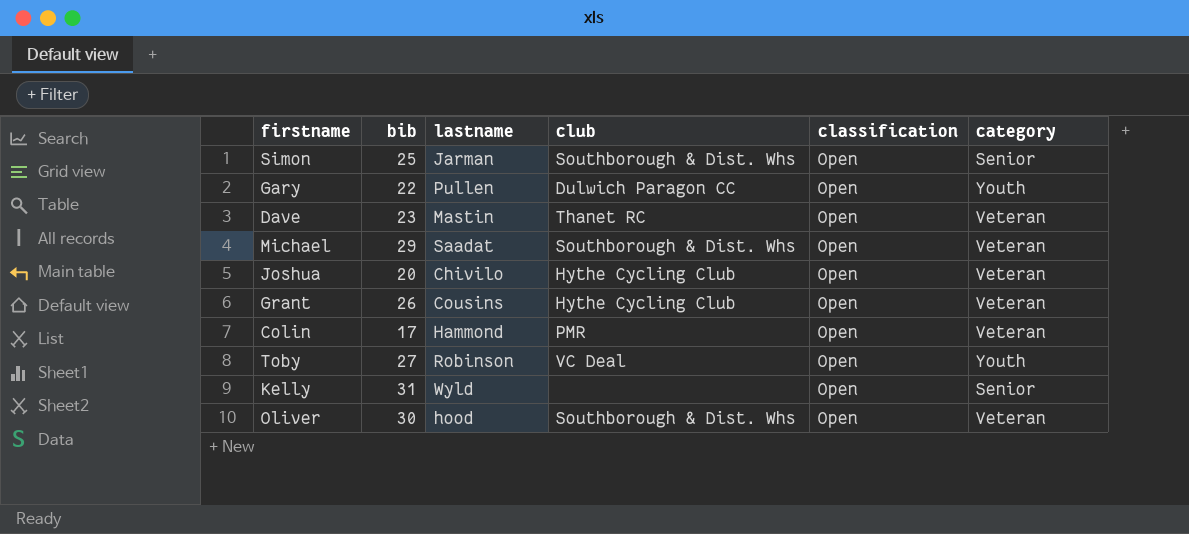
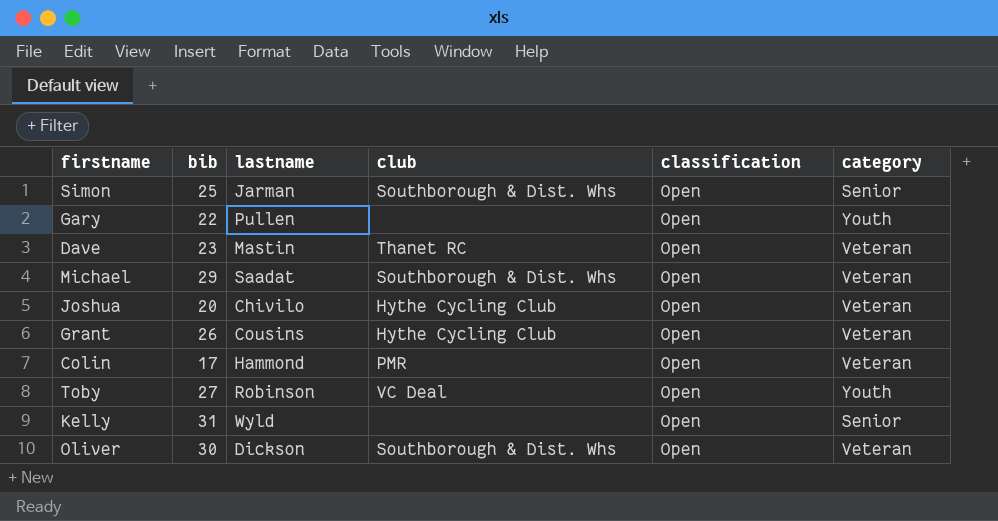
Gary | club: Dulwich Paragon CC -> none
Oliver | lastname: hood -> Dickson

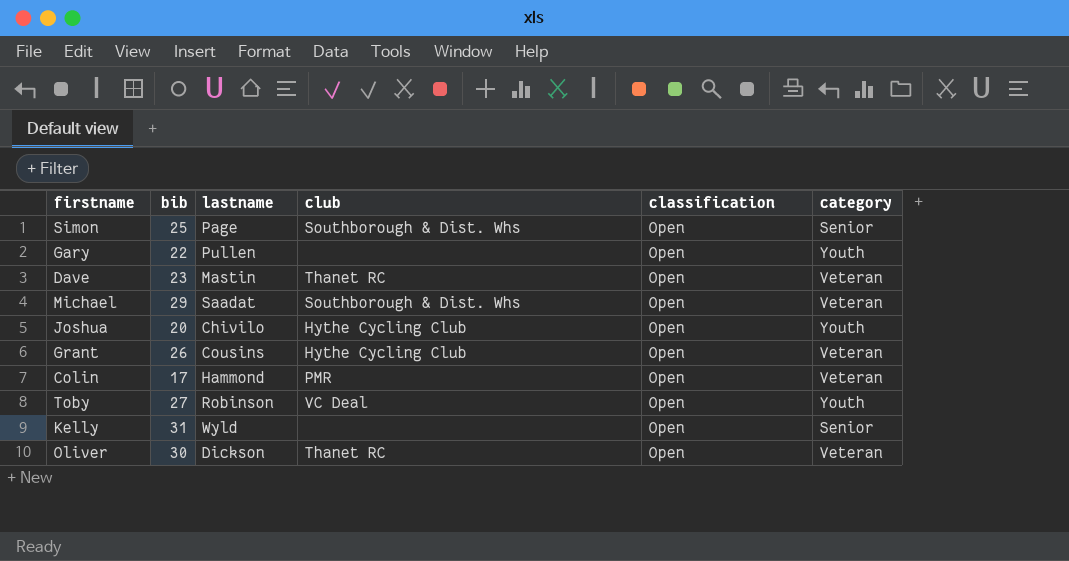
Simon | lastname: Jarman -> Page
Joshua | category: Veteran -> Youth
Oliver | club: Southborough & Dist. Whs -> Thanet RC

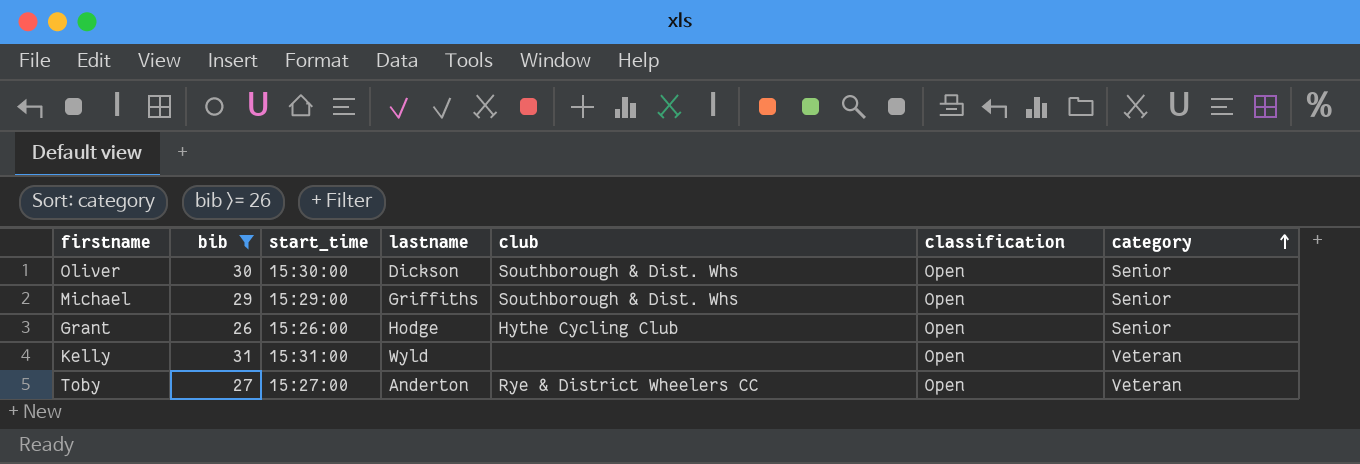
filter: none -> bib >= 26
row order: none -> category ascending
column start_time | position: none -> 3
Oliver | club: Thanet RC -> Southborough & Dist. Whs
Oliver | category: Veteran -> Senior
Michael | lastname: Saadat -> Griffiths
Michael | category: Veteran -> Senior
Grant | lastname: Cousins -> Hodge
Grant | category: Veteran -> Senior
Kelly | category: Senior -> Veteran
Toby | lastname: Robinson -> Anderton
Toby | club: VC Deal -> Rye & District Wheelers CC
Toby | category: Youth -> Veteran

